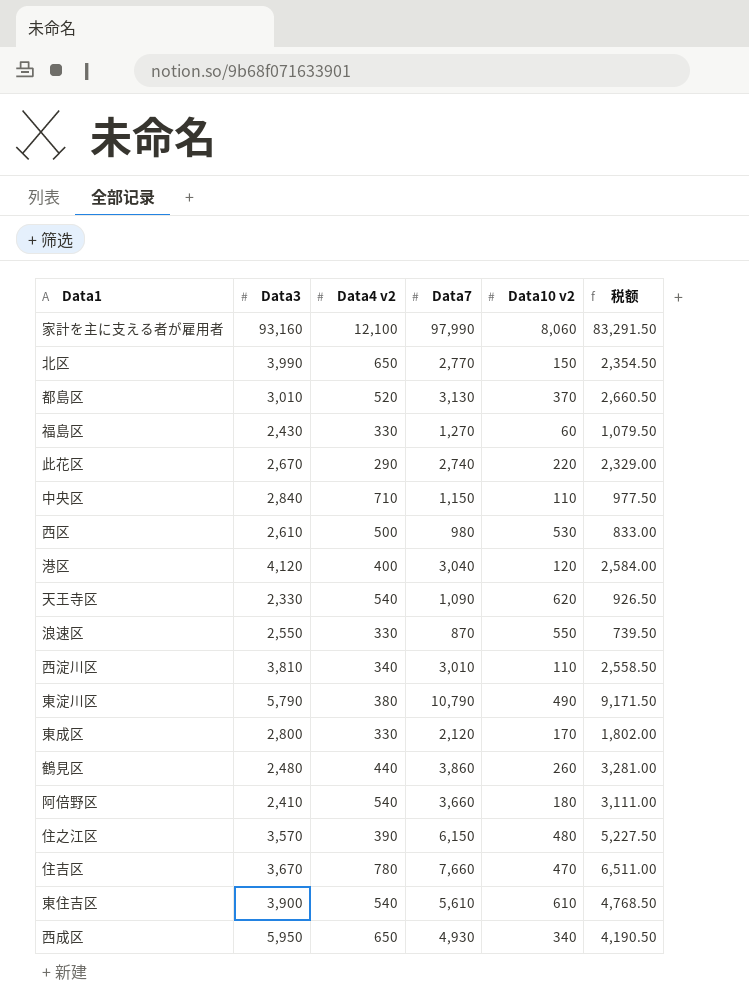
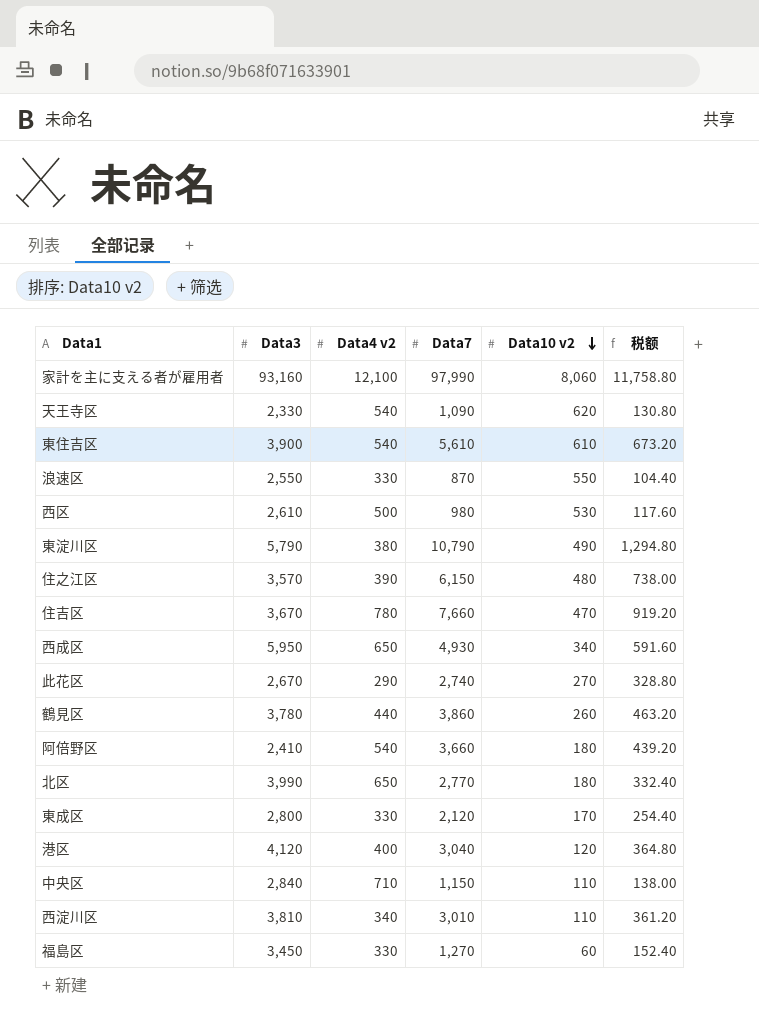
row order: none -> Data10 v2 descending
column 税额 | formula: [Data7] * 0.85 -> [Data7] * 0.12
row 都島区: 3,010 | 520 | 3,130 | 370 | 2,660.50 -> none
此花区 | Data10 v2: 220 -> 270
鶴見区 | Data3: 2,480 -> 3,780
北区 | Data10 v2: 150 -> 180
福島区 | Data3: 2,430 -> 3,450

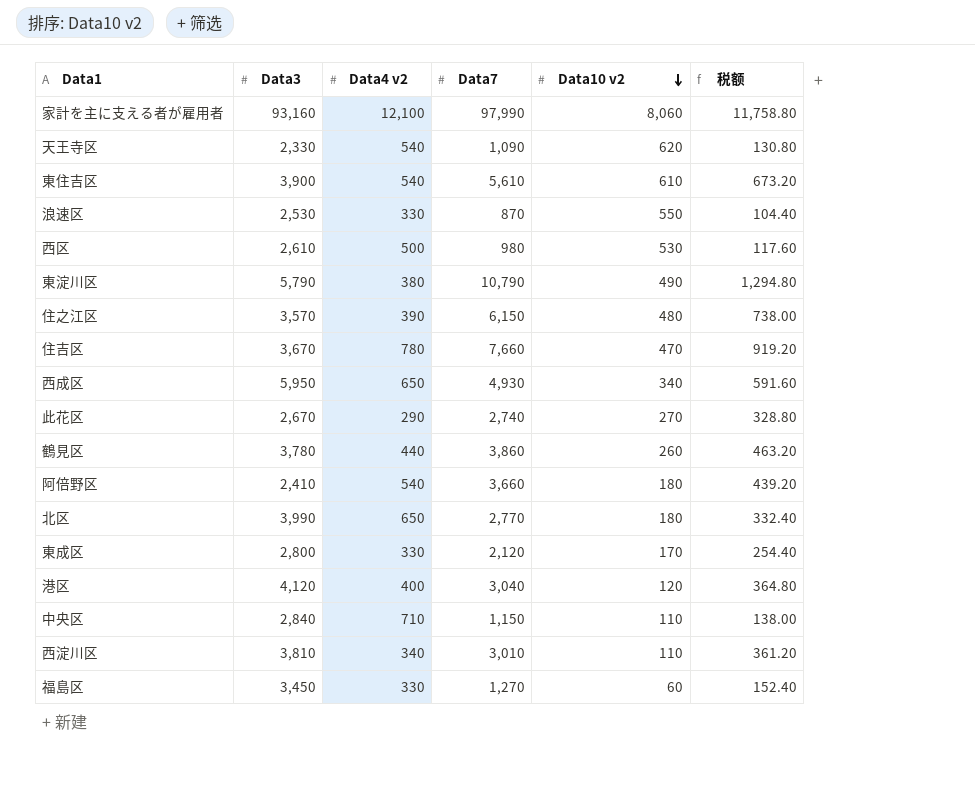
浪速区 | Data3: 2,550 -> 2,530

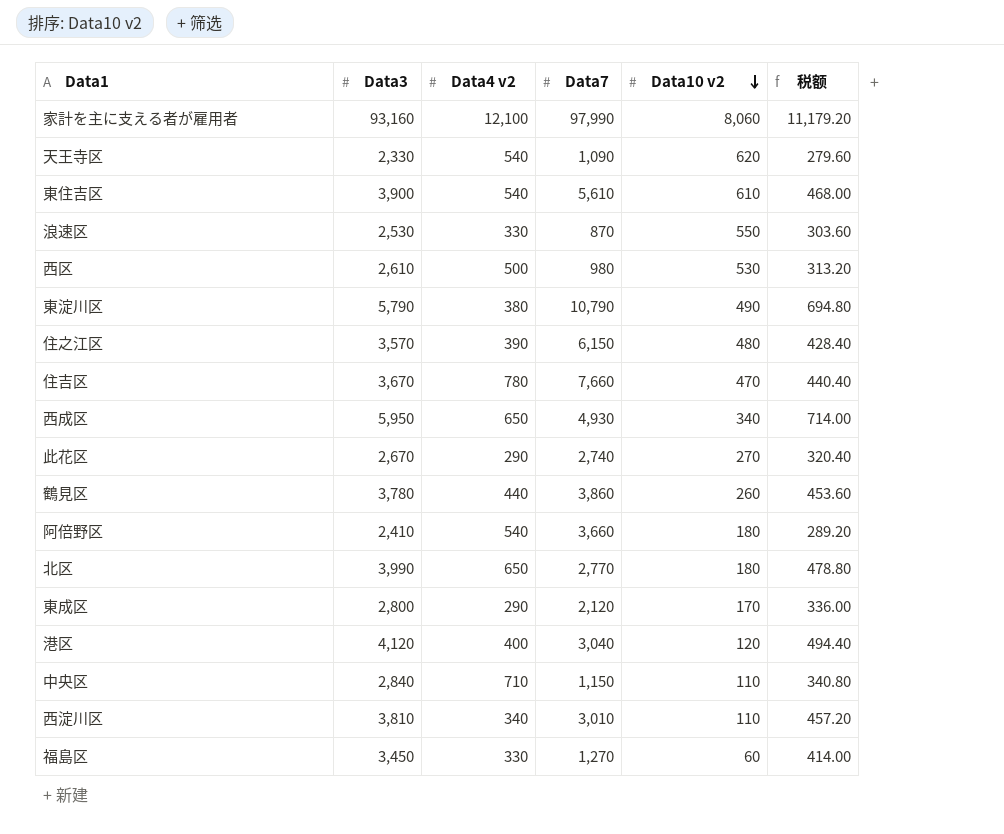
column 税额 | formula: [Data7] * 0.12 -> [Data3] * 0.12
東成区 | Data4 v2: 330 -> 290

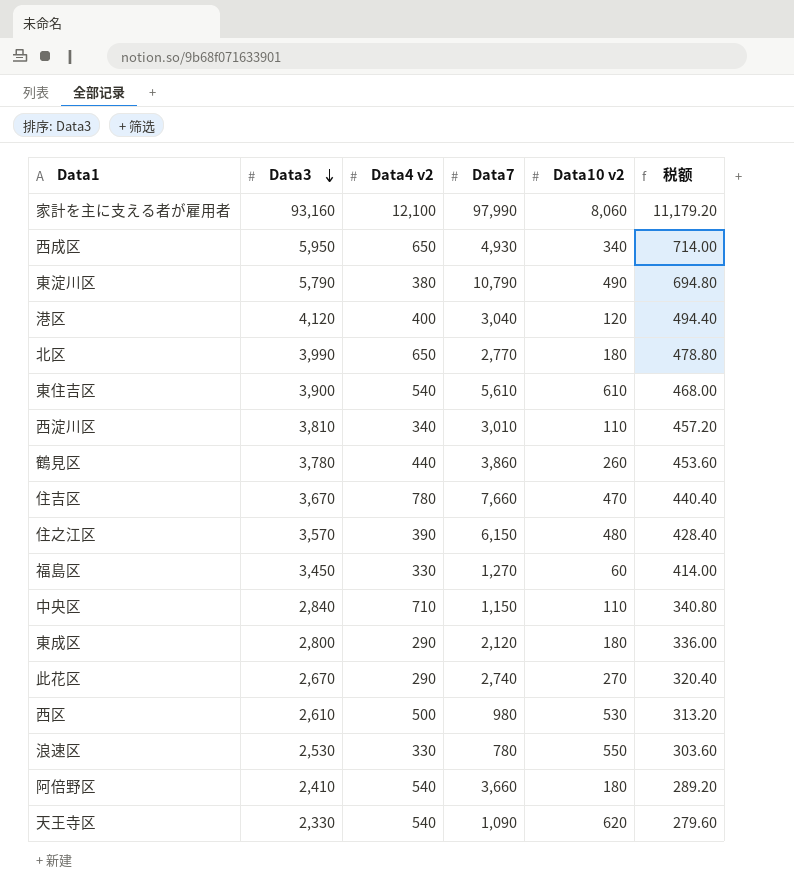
row order: Data10 v2 descending -> Data3 descending
東成区 | Data10 v2: 170 -> 180
浪速区 | Data7: 870 -> 780

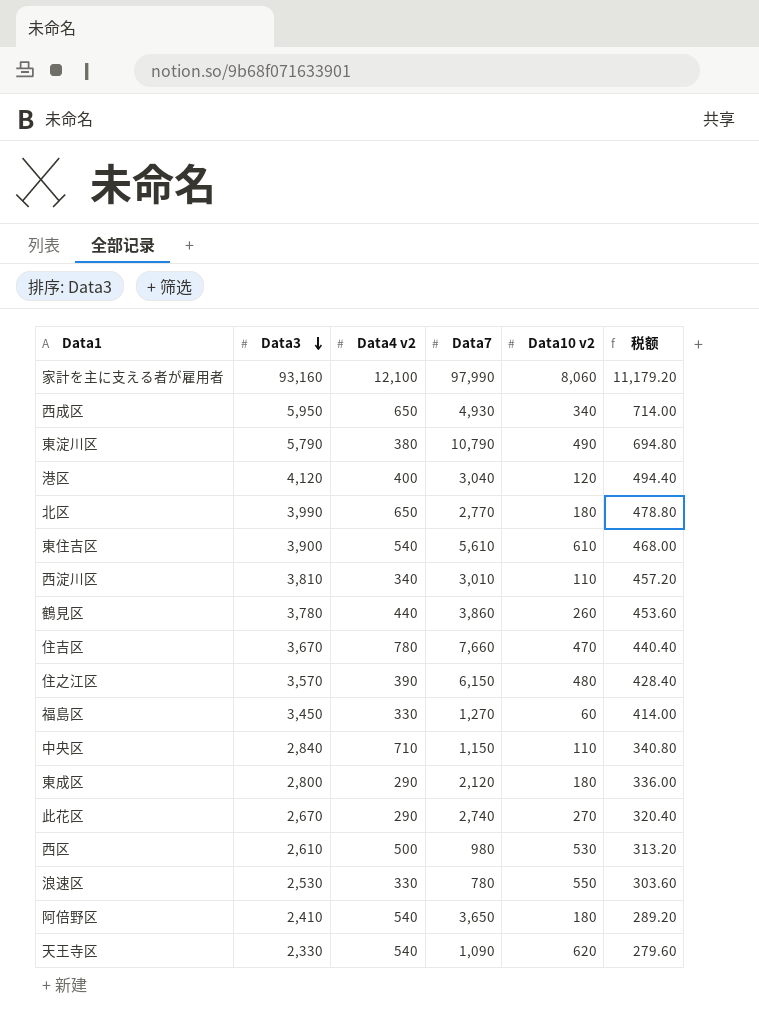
阿倍野区 | Data7: 3,660 -> 3,650

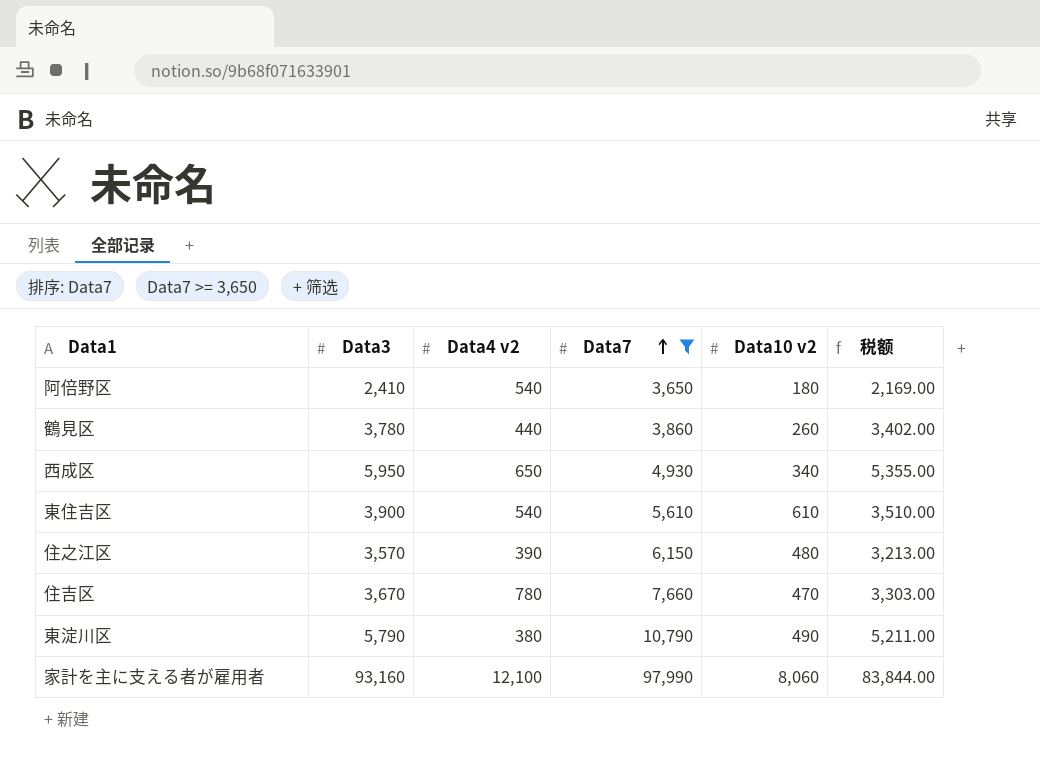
filter: none -> Data7 >= 3,650
row order: Data3 descending -> Data7 ascending
column 税额 | formula: [Data3] * 0.12 -> [Data3] * 0.9

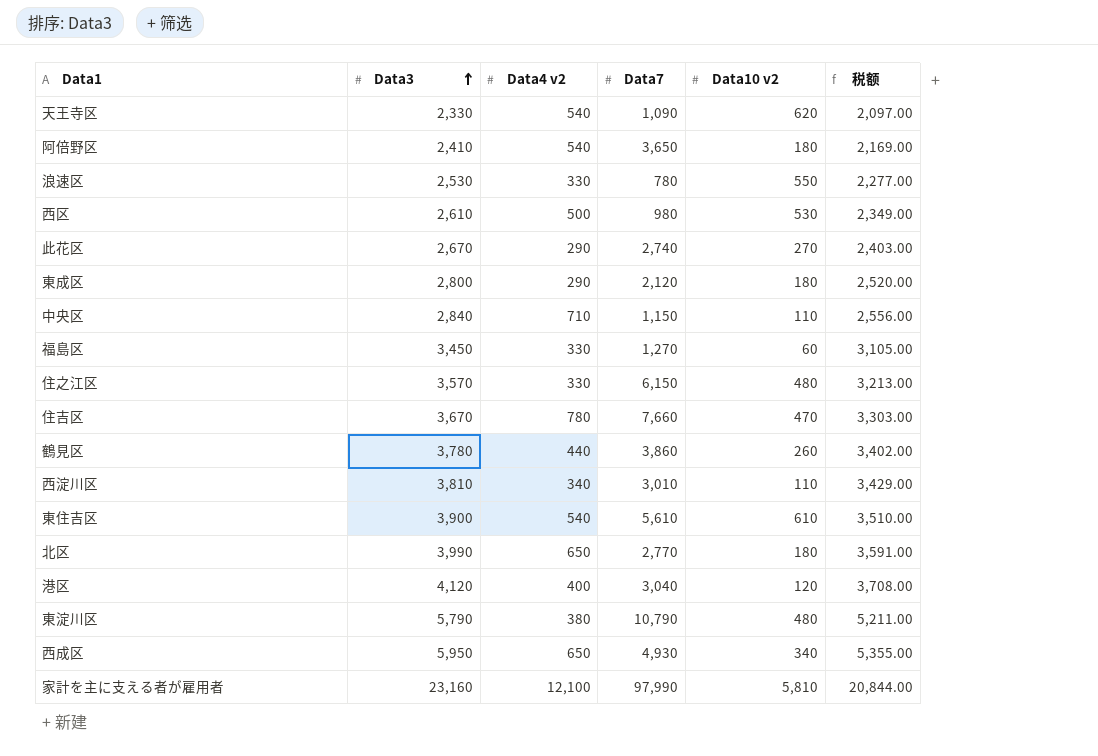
filter: Data7 >= 3,650 -> none
row order: Data7 ascending -> Data3 ascending
住之江区 | Data4 v2: 390 -> 330
東淀川区 | Data10 v2: 490 -> 480
家計を主に支える者が雇用者 | Data3: 93,160 -> 23,160
家計を主に支える者が雇用者 | Data10 v2: 8,060 -> 5,810
家計を主に支える者が雇用者 | 税额: 83,844.00 -> 20,844.00

